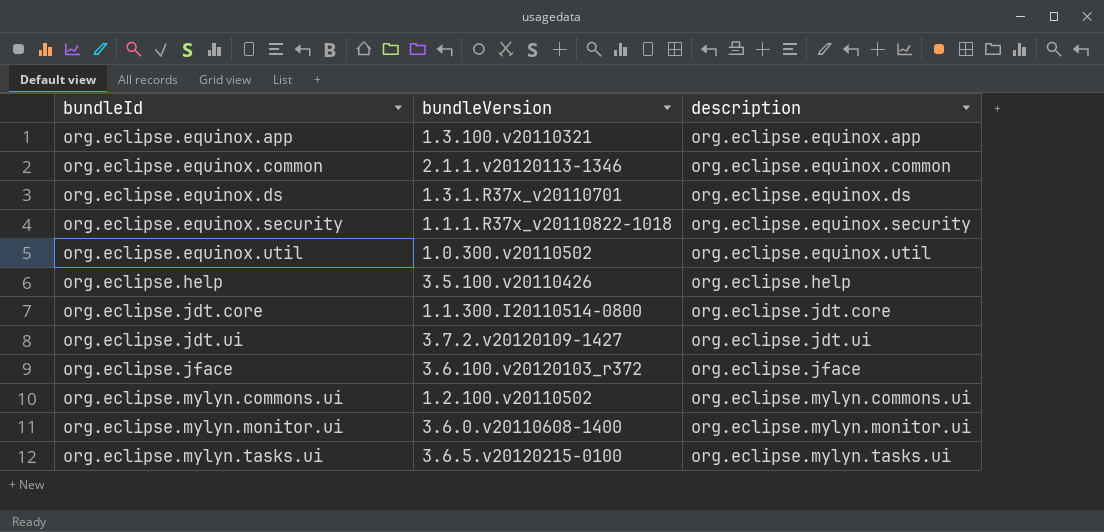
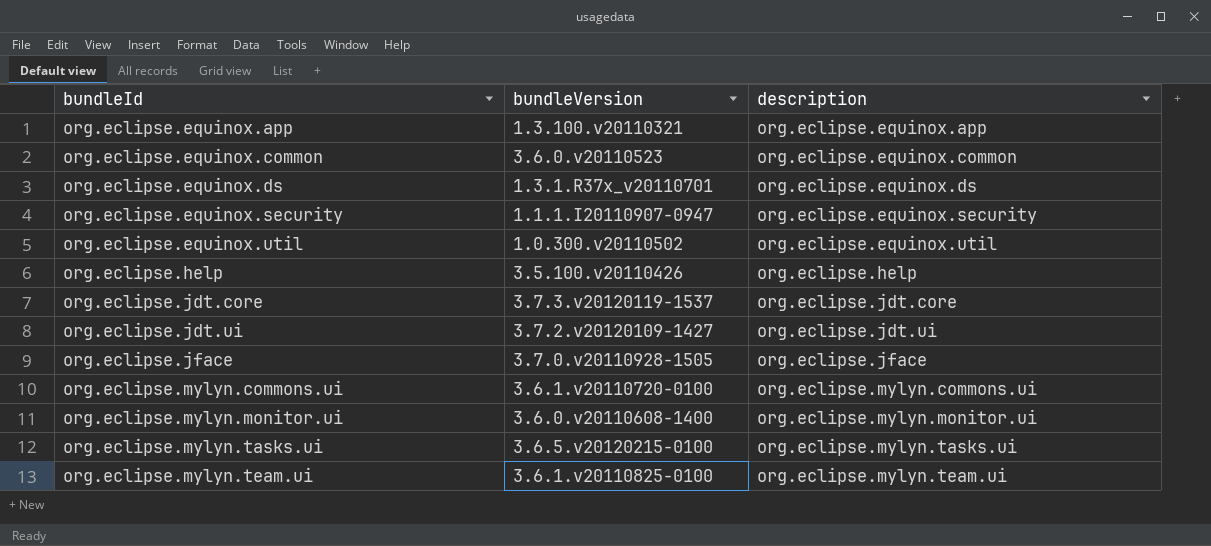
org.eclipse.equinox.common | bundleVersion: 2.1.1.v20120113-1346 -> 3.6.0.v20110523
org.eclipse.equinox.security | bundleVersion: 1.1.1.R37x_v20110822-1018 -> 1.1.1.I20110907-0947
org.eclipse.jdt.core | bundleVersion: 1.1.300.I20110514-0800 -> 3.7.3.v20120119-1537
org.eclipse.jface | bundleVersion: 3.6.100.v20120103_r372 -> 3.7.0.v20110928-1505
org.eclipse.mylyn.commons.ui | bundleVersion: 1.2.100.v20110502 -> 3.6.1.v20110720-0100
row org.eclipse.mylyn.team.ui: none -> 3.6.1.v20110825-0100 | org.eclipse.mylyn.team.ui

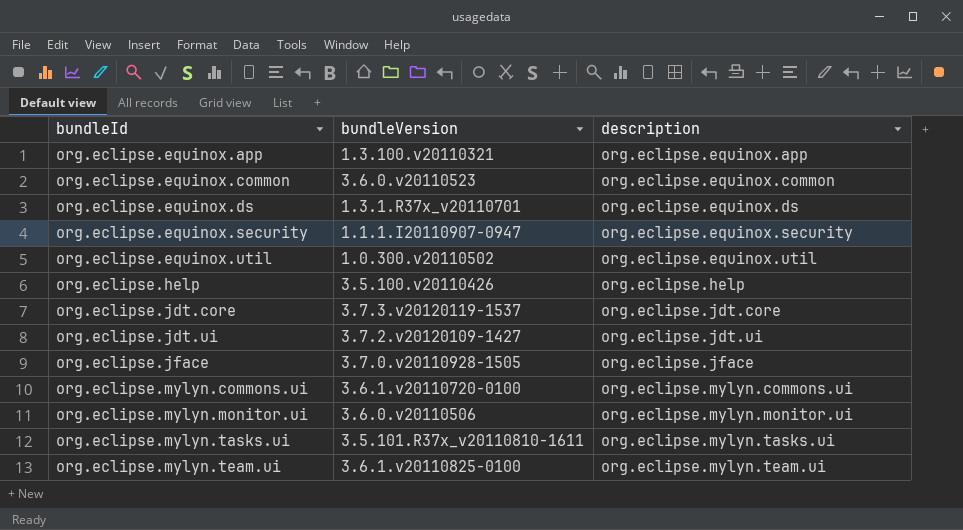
org.eclipse.mylyn.monitor.ui | bundleVersion: 3.6.0.v20110608-1400 -> 3.6.0.v20110506
org.eclipse.mylyn.tasks.ui | bundleVersion: 3.6.5.v20120215-0100 -> 3.5.101.R37x_v20110810-1611

